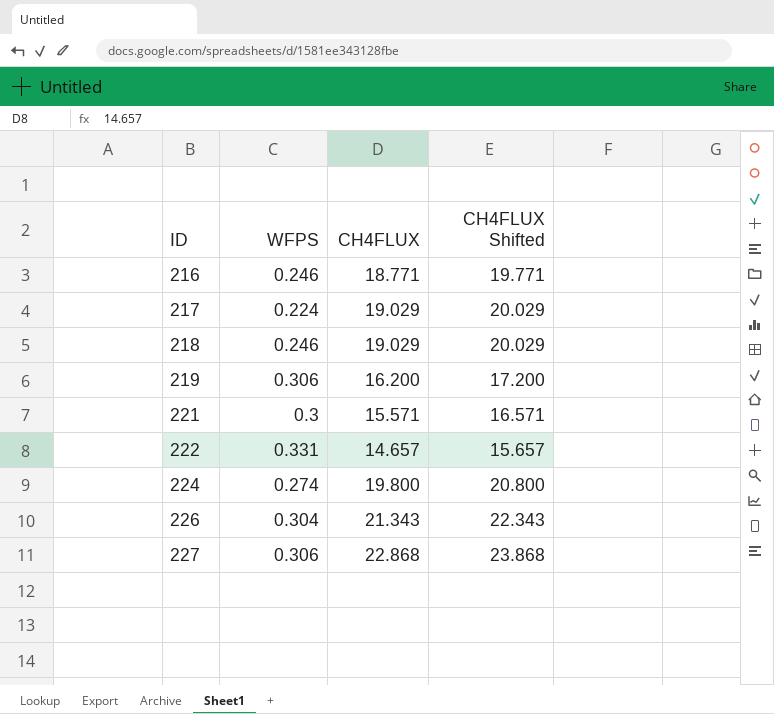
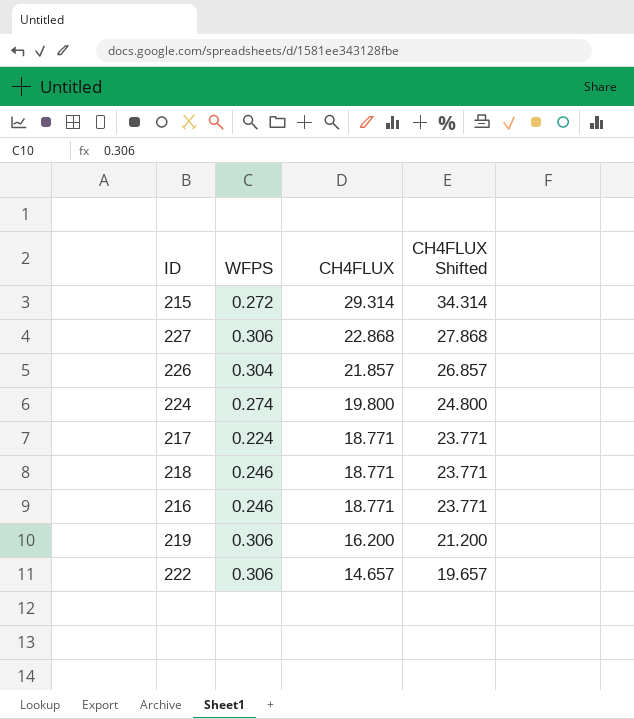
row order: ID ascending -> CH4FLUX descending
column CH4FLUX Shifted | formula: [CH4FLUX] + 1 -> [CH4FLUX] + 5
row 221: 0.3 | 15.571 | 16.571 -> none
row 215: none -> 0.272 | 29.314 | 34.314
226 | CH4FLUX: 21.343 -> 21.857
217 | CH4FLUX: 19.029 -> 18.771
218 | CH4FLUX: 19.029 -> 18.771
222 | WFPS: 0.331 -> 0.306

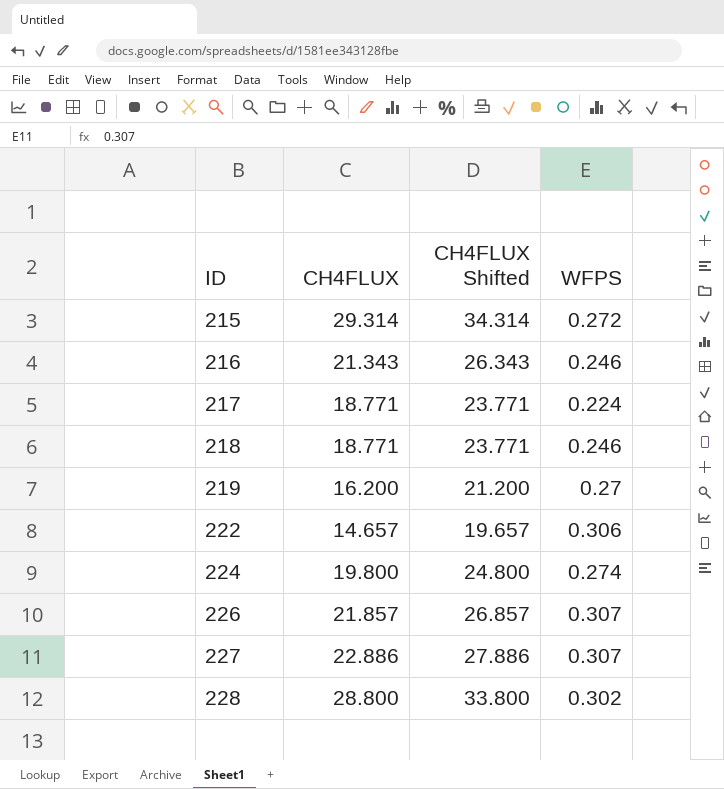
row order: CH4FLUX descending -> ID ascending
column WFPS | position: 2 -> 4
216 | CH4FLUX: 18.771 -> 21.343
216 | CH4FLUX Shifted: 23.771 -> 26.343
219 | WFPS: 0.306 -> 0.27
226 | WFPS: 0.304 -> 0.307
227 | CH4FLUX: 22.868 -> 22.886
227 | CH4FLUX Shifted: 27.868 -> 27.886
227 | WFPS: 0.306 -> 0.307
row 228: none -> 28.800 | 33.800 | 0.302

